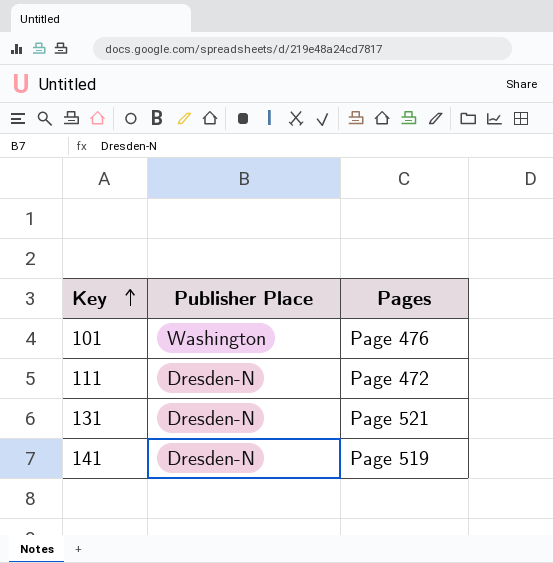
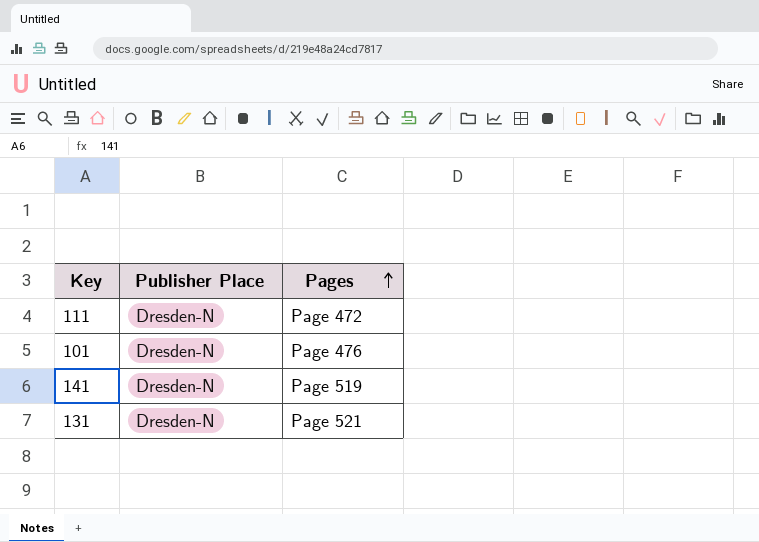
row order: Key ascending -> Pages ascending
101 | Publisher Place: Washington -> Dresden-N

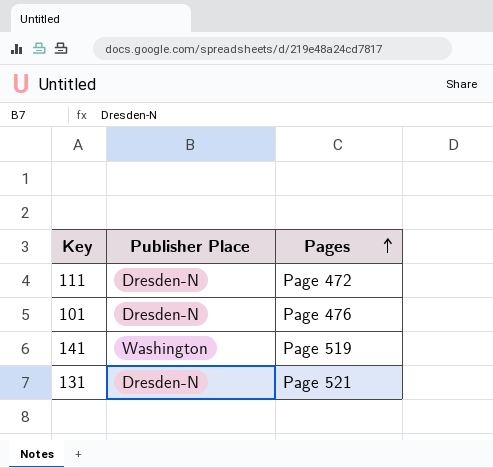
141 | Publisher Place: Dresden-N -> Washington

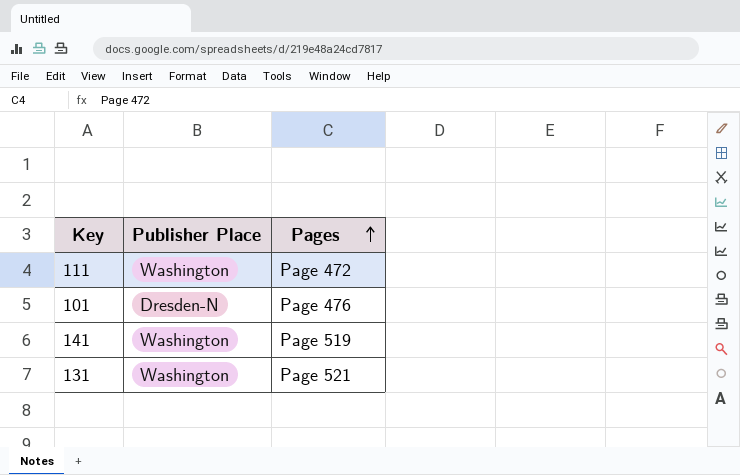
111 | Publisher Place: Dresden-N -> Washington
131 | Publisher Place: Dresden-N -> Washington

